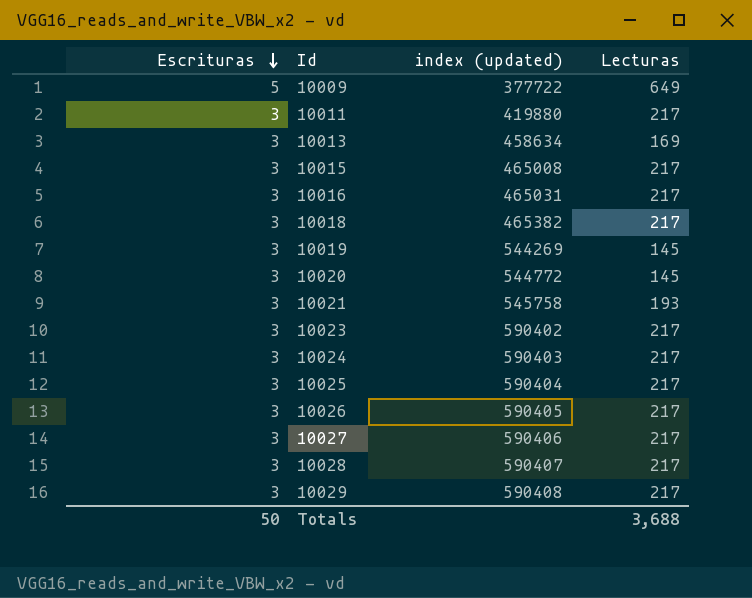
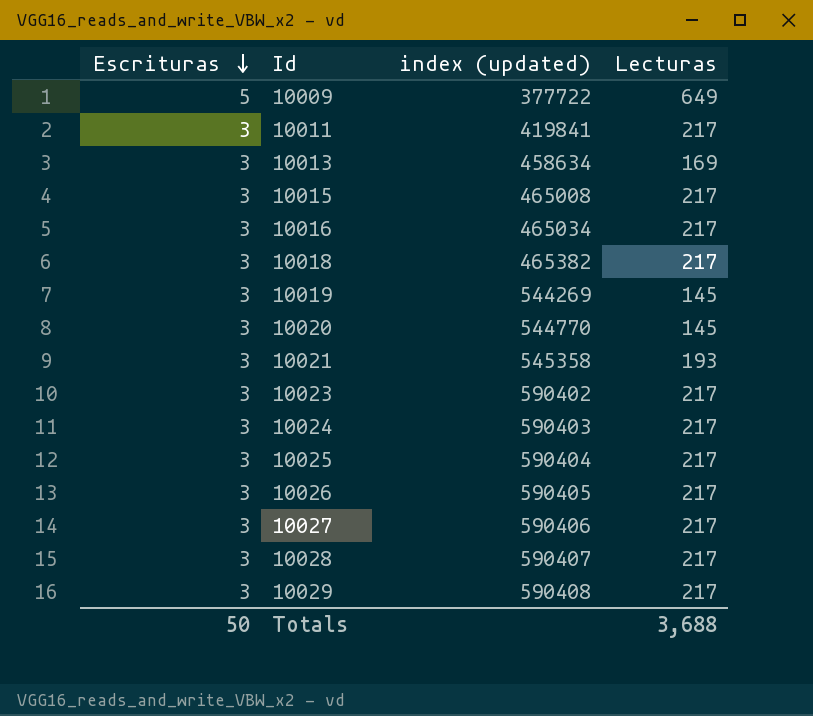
10011 | index (updated): 419880 -> 419841
10016 | index (updated): 465031 -> 465034
10020 | index (updated): 544772 -> 544770
10021 | index (updated): 545758 -> 545358

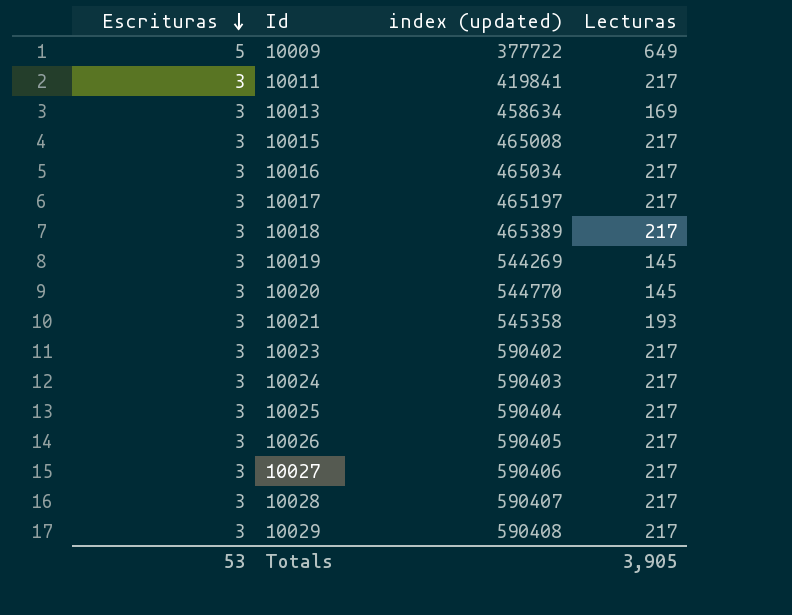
row 10017: none -> 3 | 465197 | 217
10018 | index (updated): 465382 -> 465389
Totals | Escrituras: 50 -> 53
Totals | Lecturas: 3,688 -> 3,905

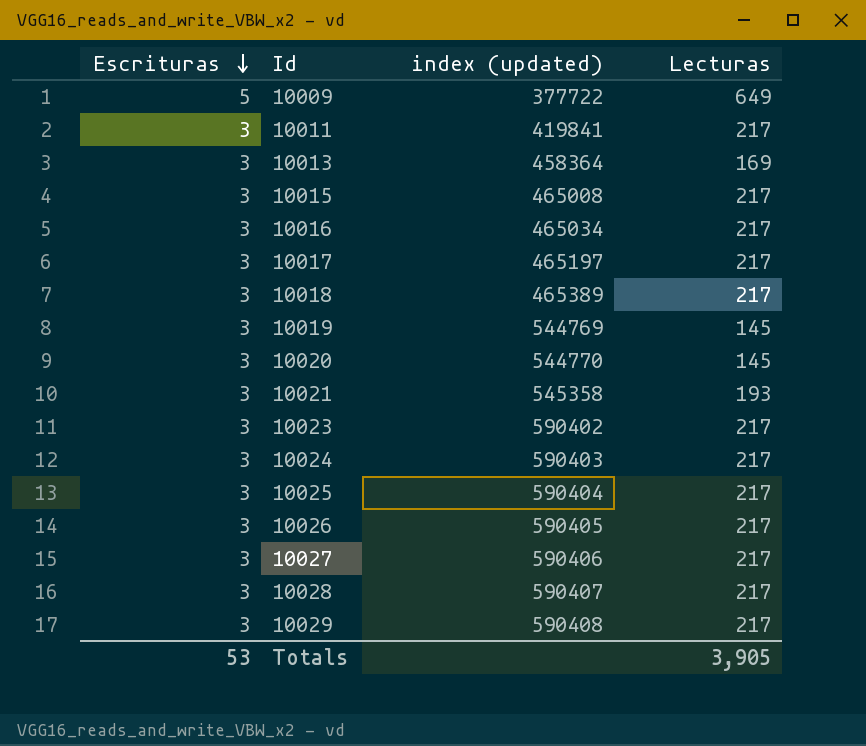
10013 | index (updated): 458634 -> 458364
10019 | index (updated): 544269 -> 544769

